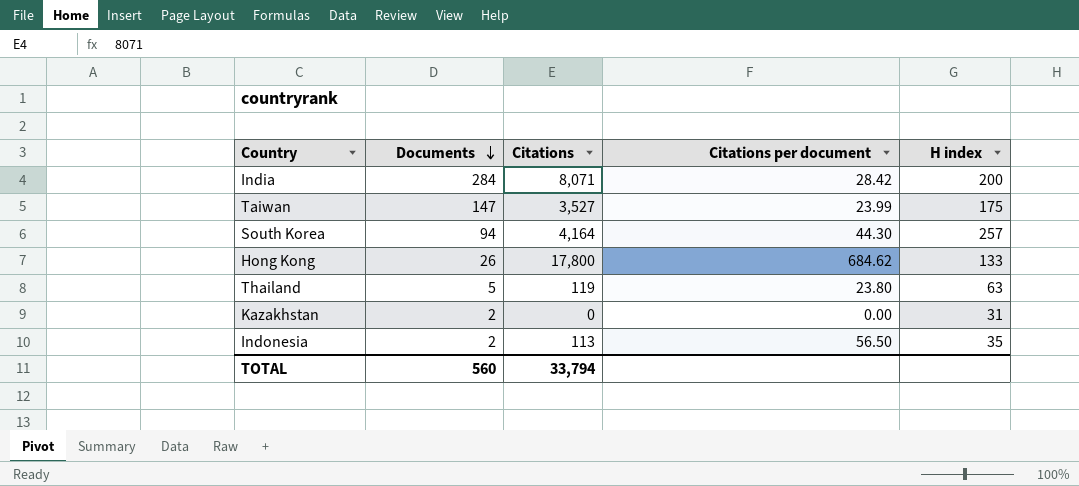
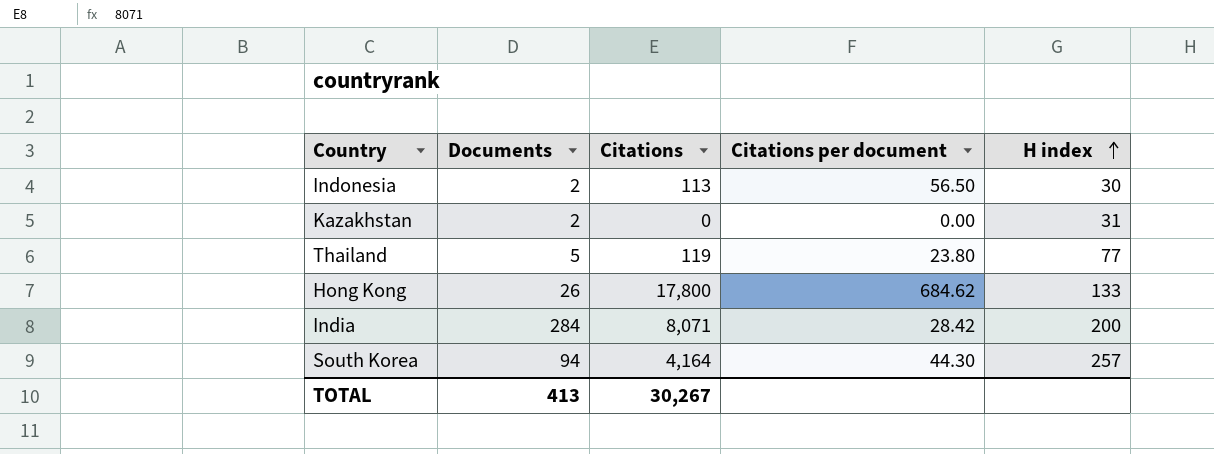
row order: Documents descending -> H index ascending
row Taiwan: 147 | 3,527 | 23.99 | 175 -> none
Indonesia | H index: 35 -> 30
Thailand | H index: 63 -> 77
TOTAL | Documents: 560 -> 413
TOTAL | Citations: 33,794 -> 30,267

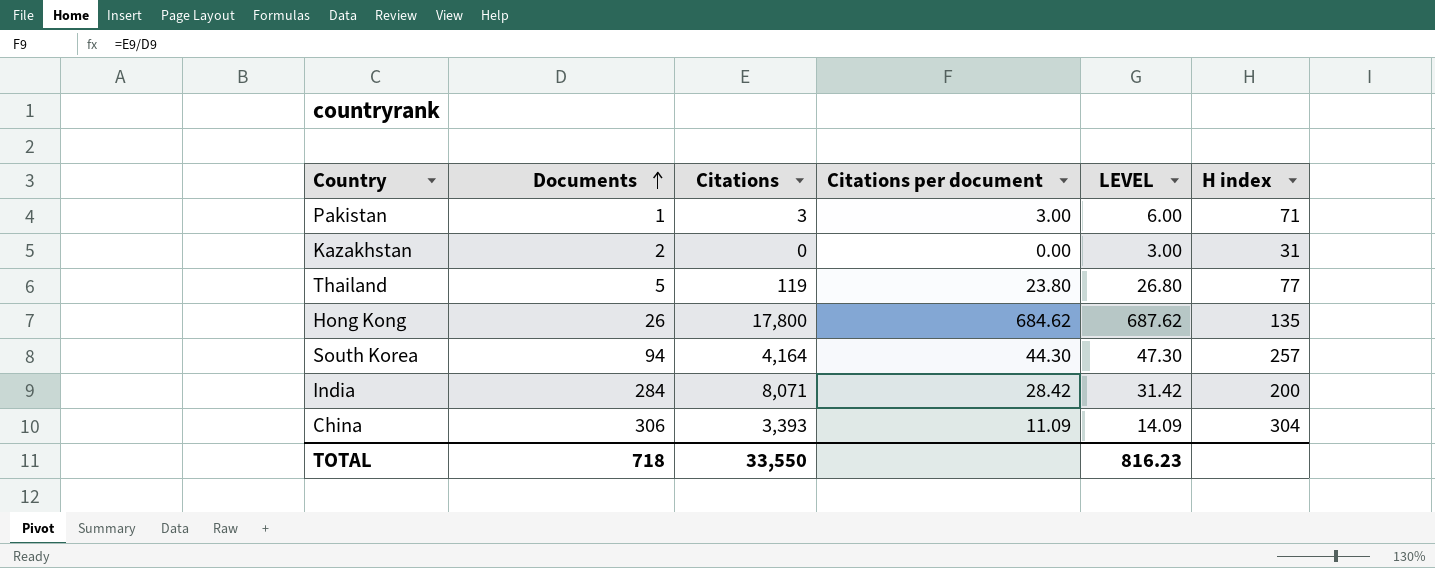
row order: H index ascending -> Documents ascending
column LEVEL | formula: none -> [Citations per document] + 3
row Indonesia: 2 | 113 | 56.50 | 30 -> none
row Pakistan: none -> 1 | 3 | 3.00 | 6.00 | 71
Hong Kong | H index: 133 -> 135
row China: none -> 306 | 3,393 | 11.09 | 14.09 | 304
TOTAL | Documents: 413 -> 718
TOTAL | Citations: 30,267 -> 33,550

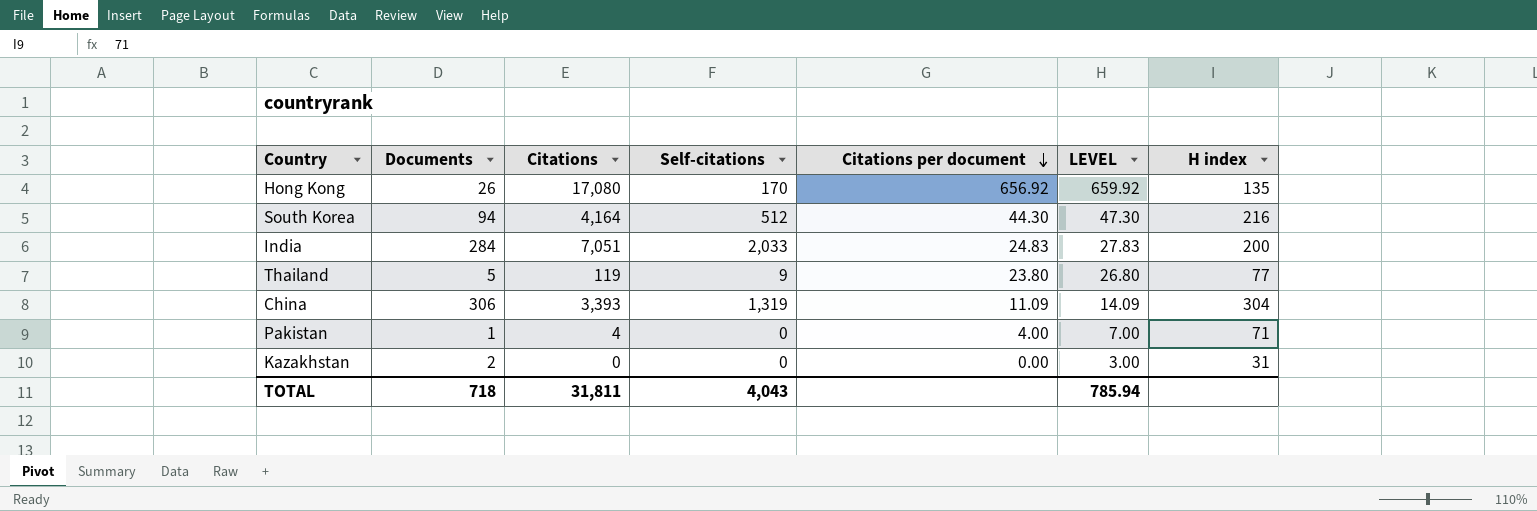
row order: Documents ascending -> Citations per document descending
column Self-citations | position: none -> 4
Hong Kong | Citations: 17,800 -> 17,080
Hong Kong | Citations per document: 684.62 -> 656.92
Hong Kong | LEVEL: 687.62 -> 659.92
South Korea | H index: 257 -> 216
India | Citations: 8,071 -> 7,051
India | Citations per document: 28.42 -> 24.83
India | LEVEL: 31.42 -> 27.83
Pakistan | Citations: 3 -> 4
Pakistan | Citations per document: 3.00 -> 4.00
Pakistan | LEVEL: 6.00 -> 7.00
TOTAL | Citations: 33,550 -> 31,811
TOTAL | LEVEL: 816.23 -> 785.94

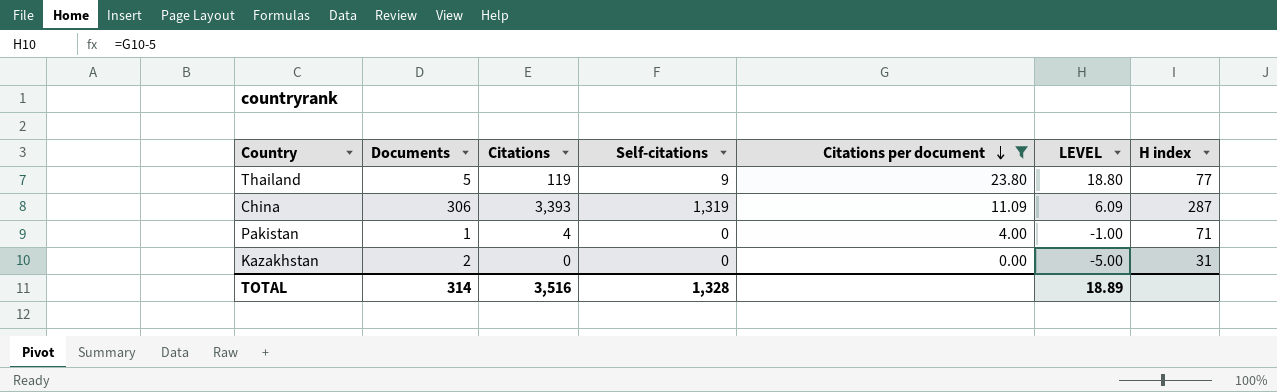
filter: none -> Citations per document <= 23.80
column LEVEL | formula: [Citations per document] + 3 -> [Citations per document] - 5
China | H index: 304 -> 287
TOTAL | Documents: 718 -> 314
TOTAL | Citations: 31,811 -> 3,516
TOTAL | Self-citations: 4,043 -> 1,328
TOTAL | LEVEL: 785.94 -> 18.89

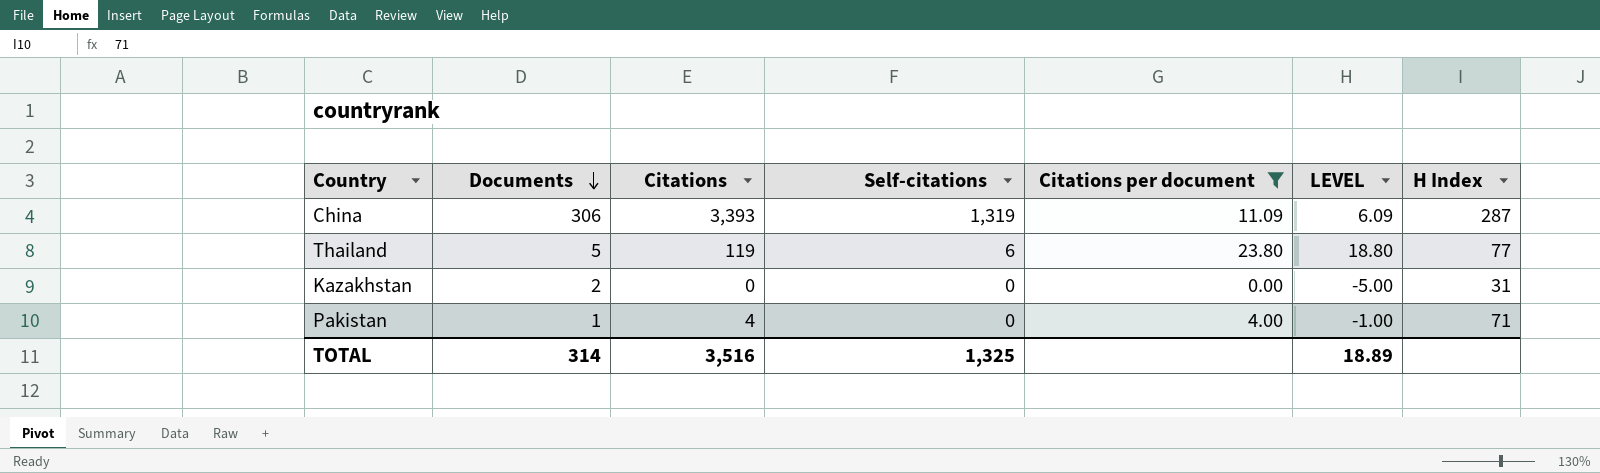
row order: Citations per document descending -> Documents descending
column name: H index -> H Index
Thailand | Self-citations: 9 -> 6
TOTAL | Self-citations: 1,328 -> 1,325

